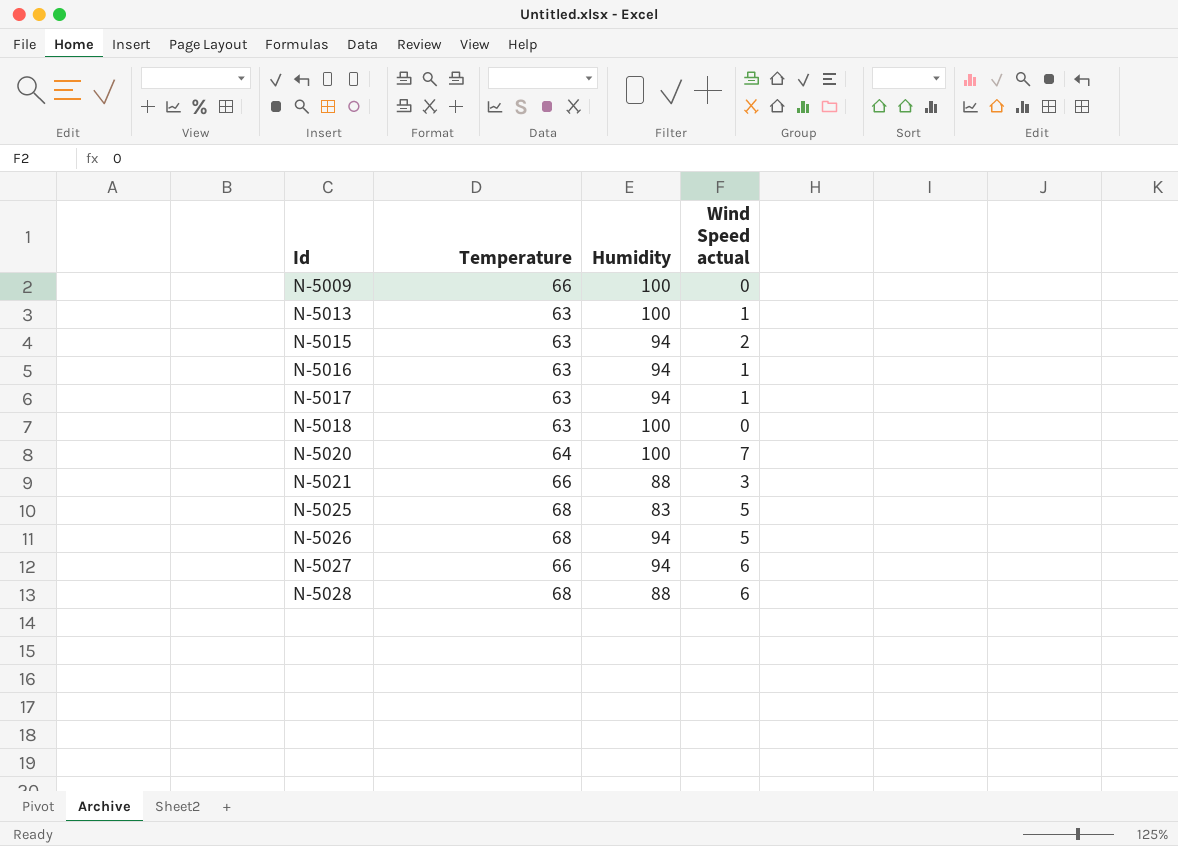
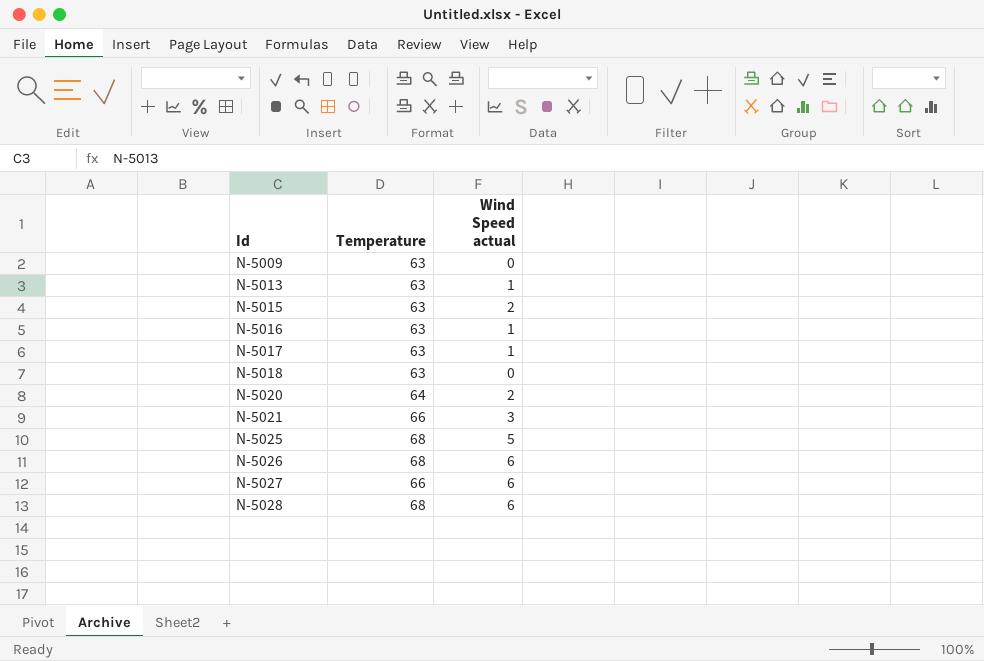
column Humidity | position: 3 -> none
N-5009 | Temperature: 66 -> 63
N-5020 | Wind Speed actual: 7 -> 2
N-5026 | Wind Speed actual: 5 -> 6

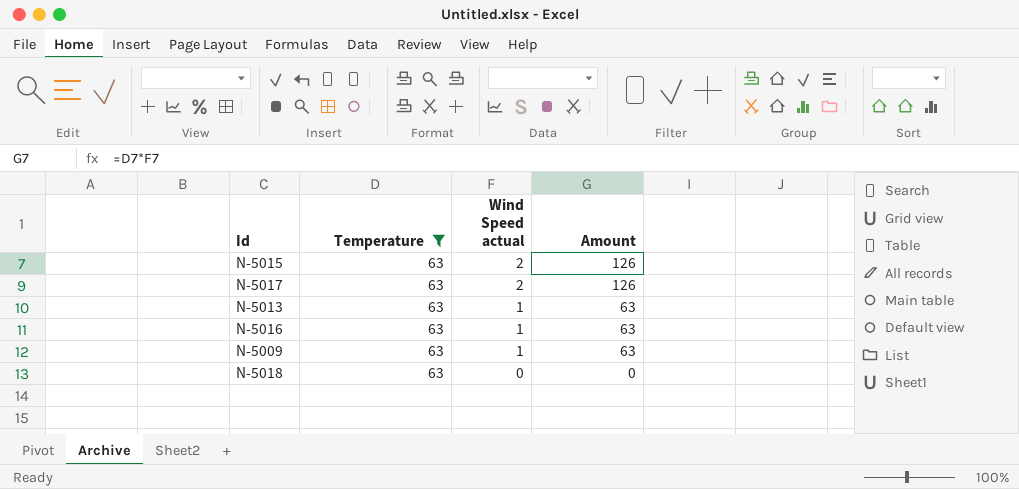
filter: none -> Temperature = 63
row order: Id ascending -> Wind Speed actual descending
column Amount | formula: none -> [Temperature] * [Wind Speed actual]
N-5017 | Wind Speed actual: 1 -> 2
N-5009 | Wind Speed actual: 0 -> 1

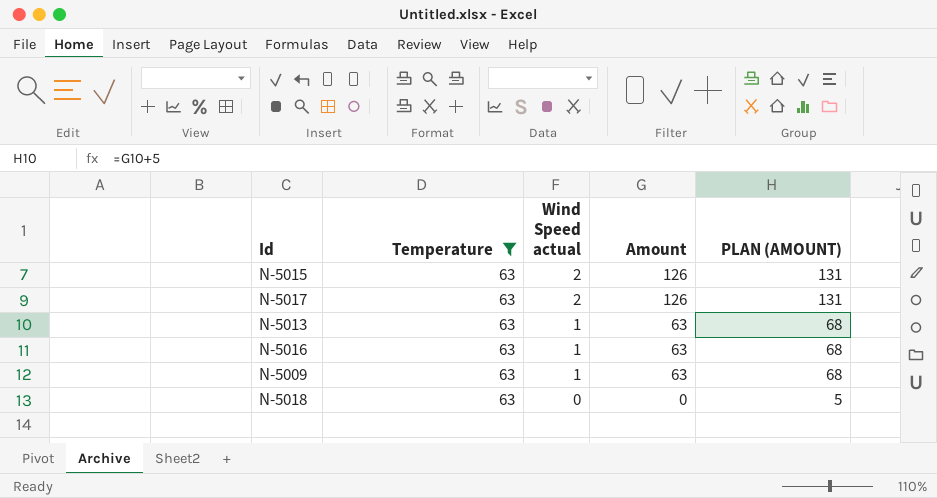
column PLAN (AMOUNT) | formula: none -> [Amount] + 5

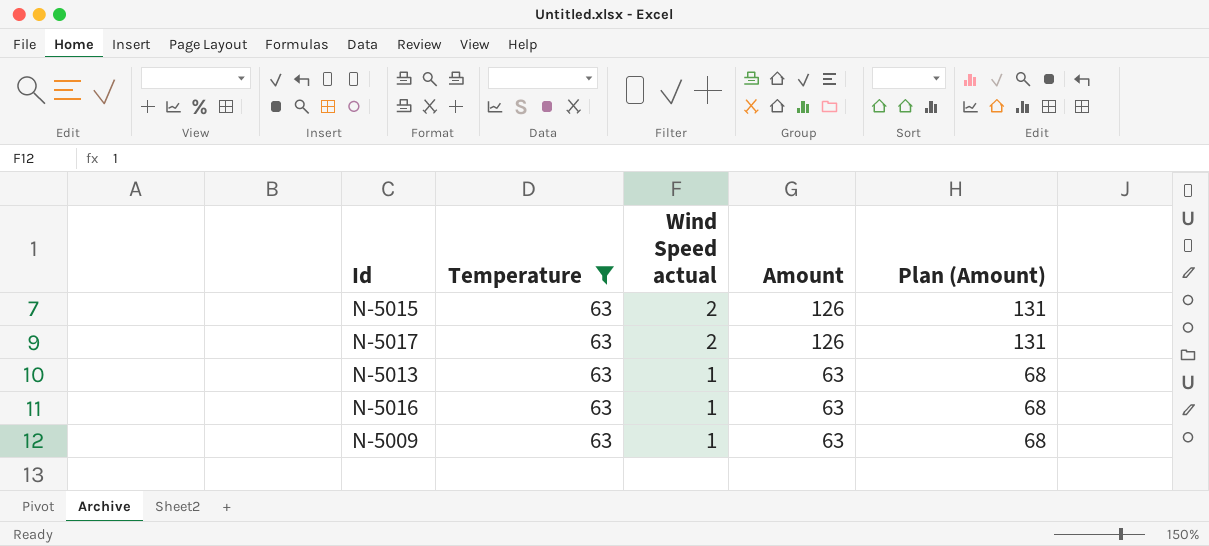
column name: PLAN (AMOUNT) -> Plan (Amount)
row N-5018: 63 | 0 | 0 | 5 -> none

